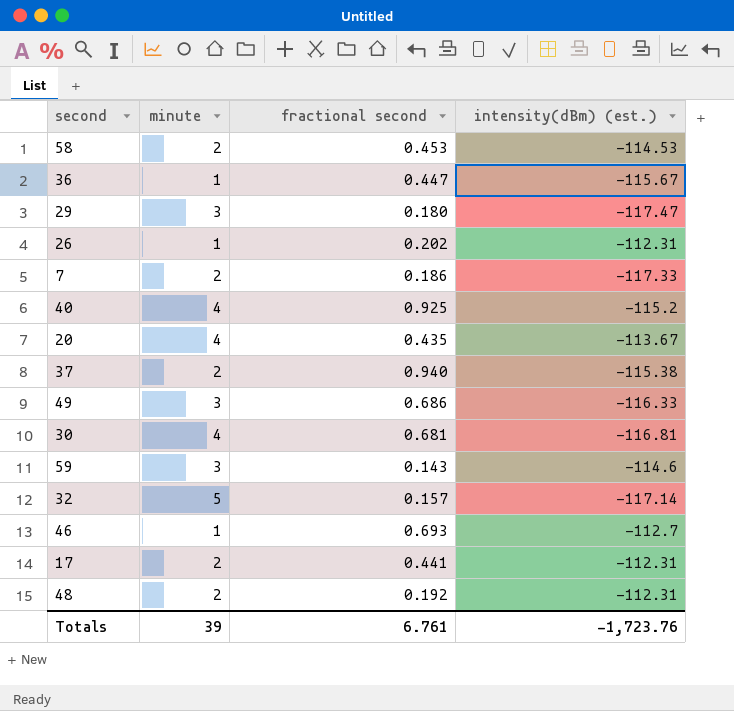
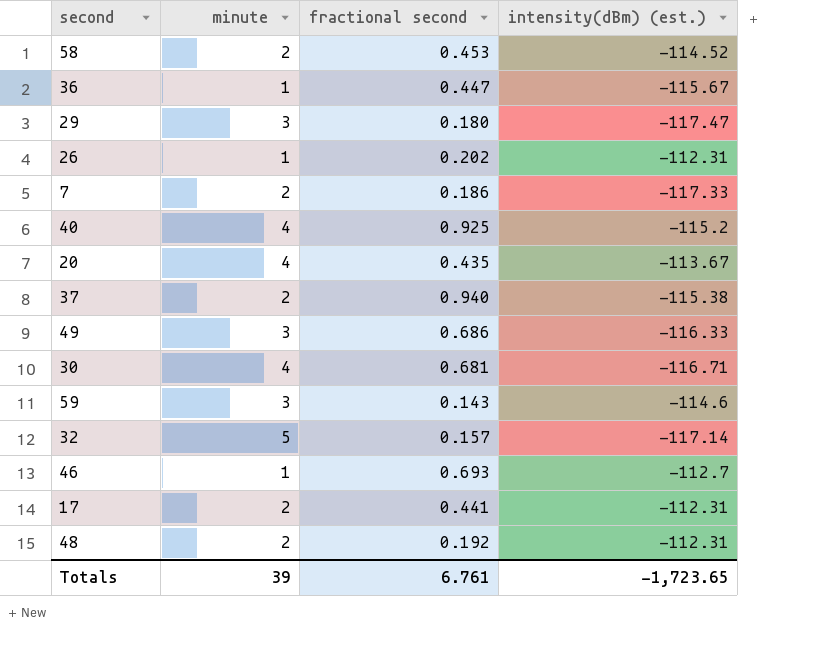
58 | intensity(dBm) (est.): -114.53 -> -114.52
30 | intensity(dBm) (est.): -116.81 -> -116.71
Totals | intensity(dBm) (est.): -1,723.76 -> -1,723.65

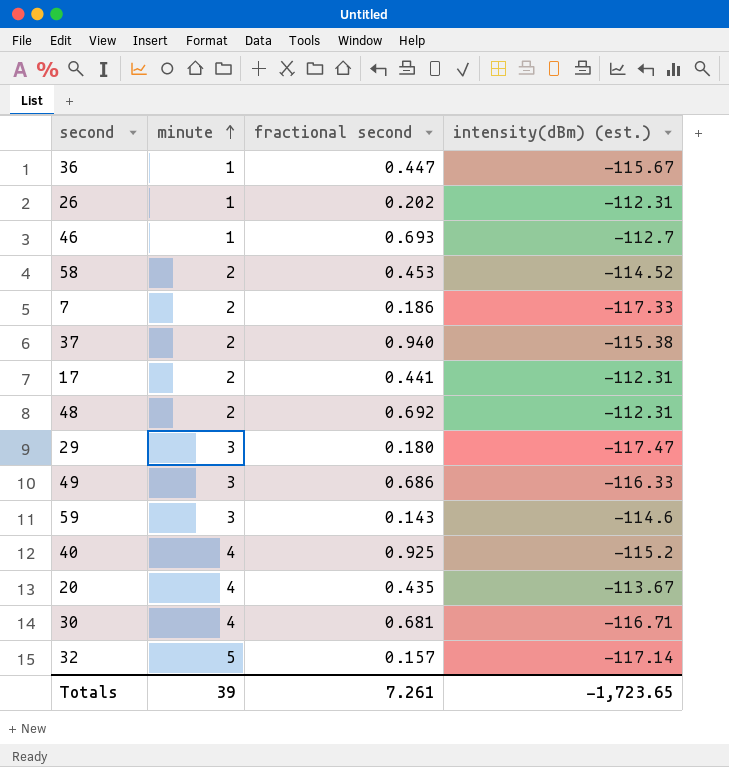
row order: none -> minute ascending
48 | fractional second: 0.192 -> 0.692
Totals | fractional second: 6.761 -> 7.261

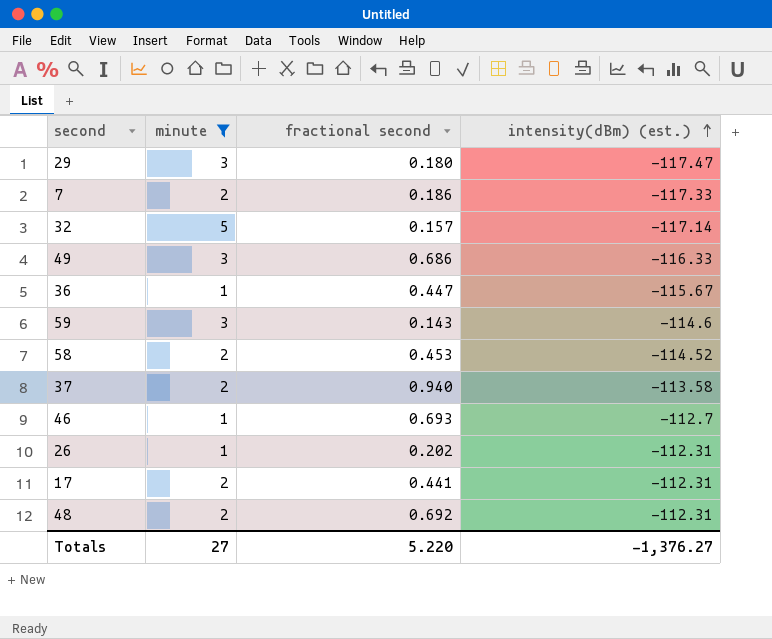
filter: none -> minute != 4
row order: minute ascending -> intensity(dBm) (est.) ascending
37 | intensity(dBm) (est.): -115.38 -> -113.58
Totals | minute: 39 -> 27
Totals | fractional second: 7.261 -> 5.220
Totals | intensity(dBm) (est.): -1,723.65 -> -1,376.27

